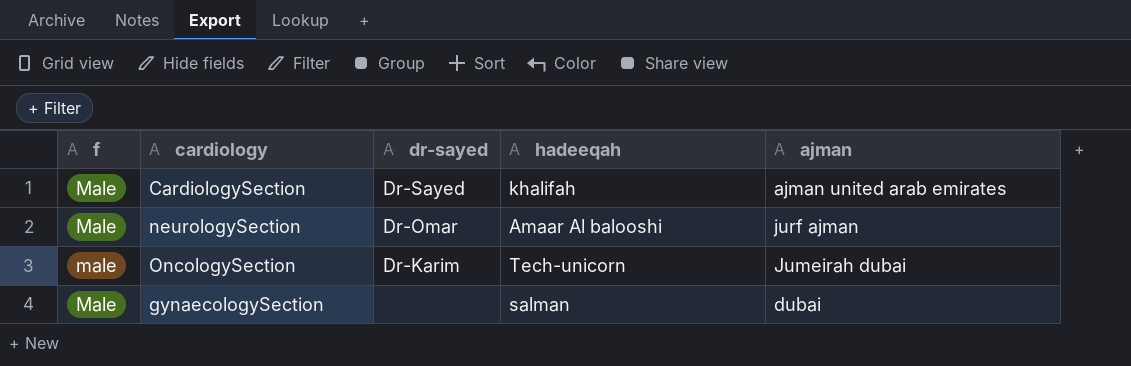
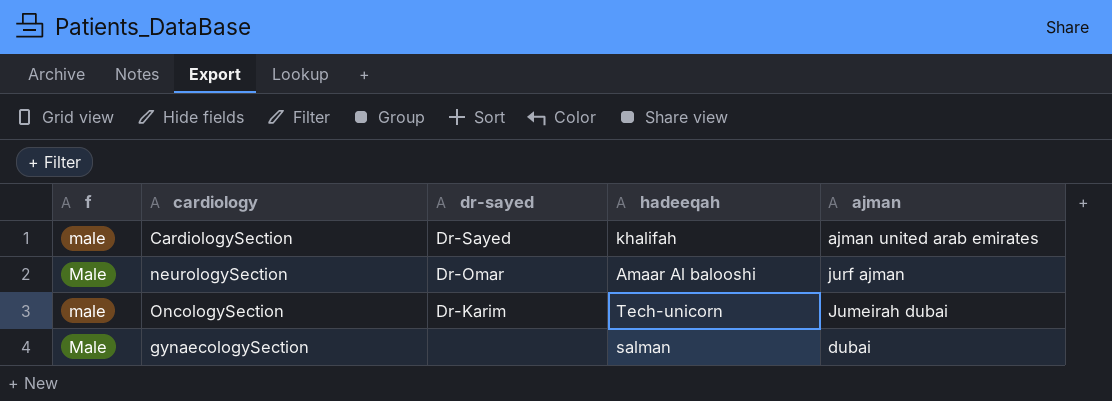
CardiologySection | f: Male -> male

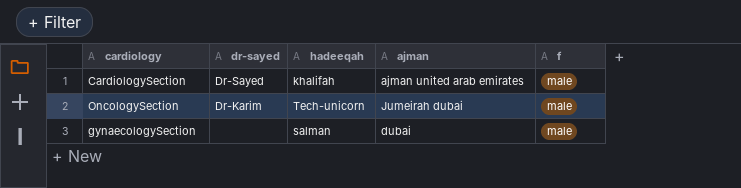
column f | position: 1 -> 5
row neurologySection: Male | Dr-Omar | Amaar Al balooshi | jurf ajman -> none
gynaecologySection | f: Male -> male

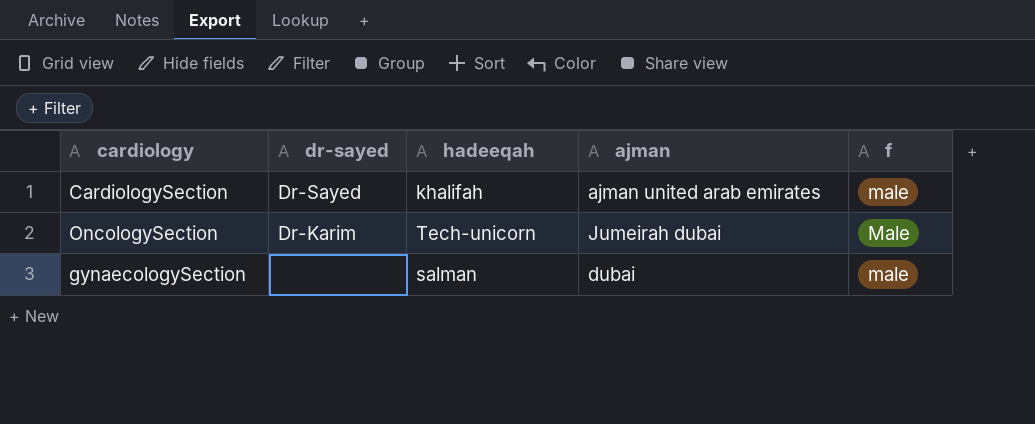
OncologySection | f: male -> Male

